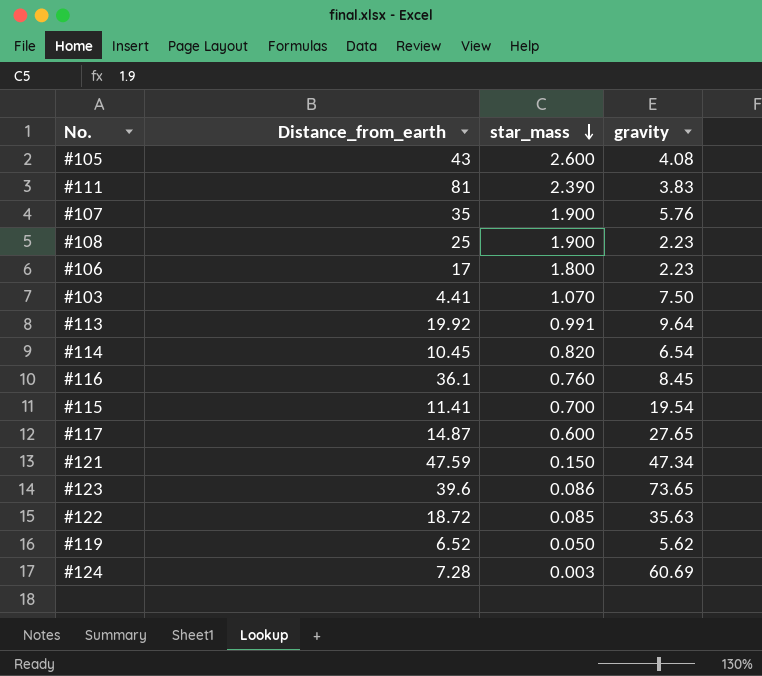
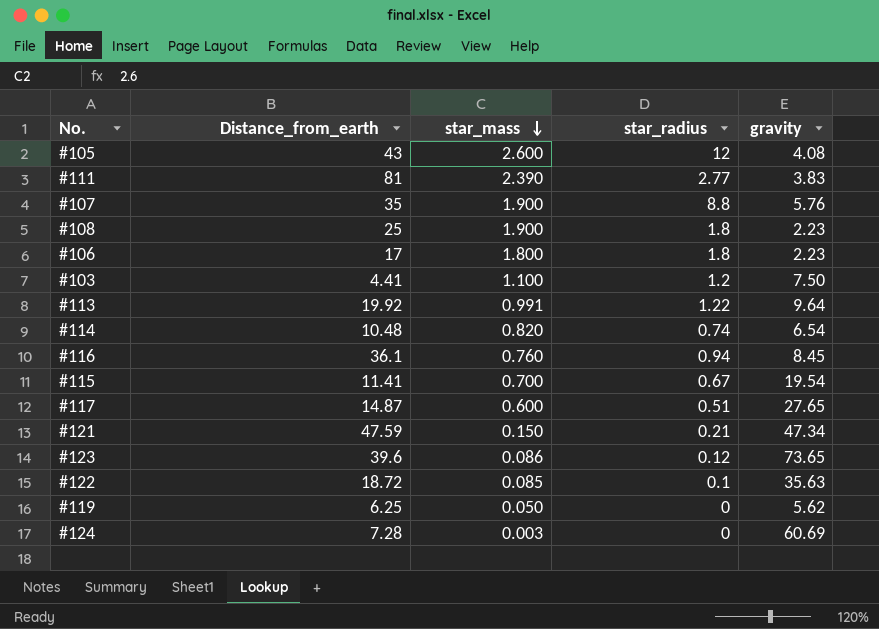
column star_radius | position: none -> 4
#103 | star_mass: 1.070 -> 1.100
#114 | Distance_from_earth: 10.45 -> 10.48
#119 | Distance_from_earth: 6.52 -> 6.25

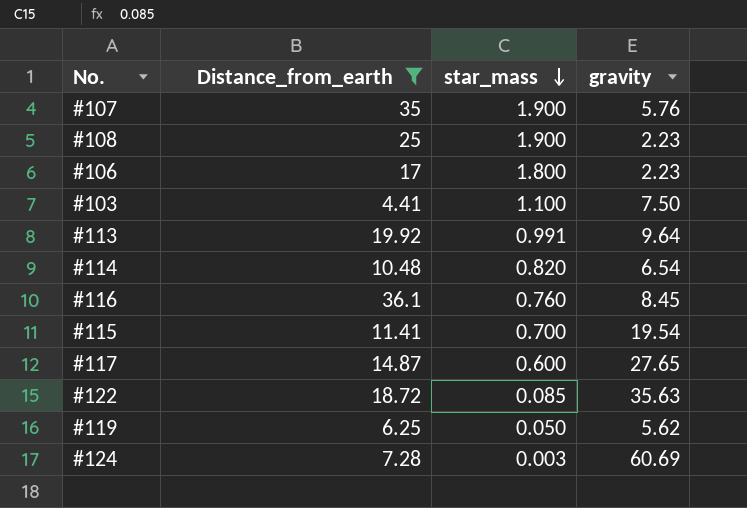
filter: none -> Distance_from_earth <= 36.1
column star_radius | position: 4 -> none

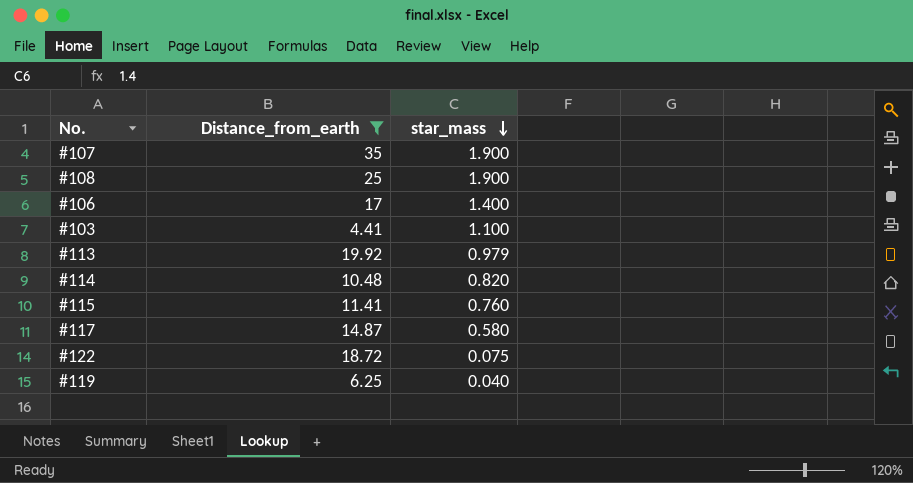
column gravity | position: 4 -> none
row #116: 36.1 | 0.760 | 8.45 -> none
row #124: 7.28 | 0.003 | 60.69 -> none
#106 | star_mass: 1.800 -> 1.400
#113 | star_mass: 0.991 -> 0.979
#115 | star_mass: 0.700 -> 0.760
#117 | star_mass: 0.600 -> 0.580
#122 | star_mass: 0.085 -> 0.075
#119 | star_mass: 0.050 -> 0.040

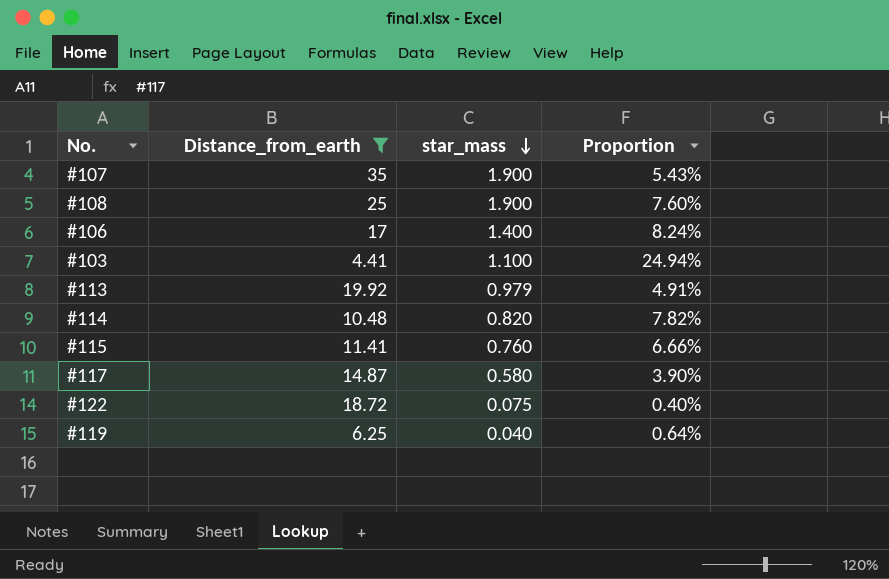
column Proportion | formula: none -> [star_mass] / [Distance_from_earth]

